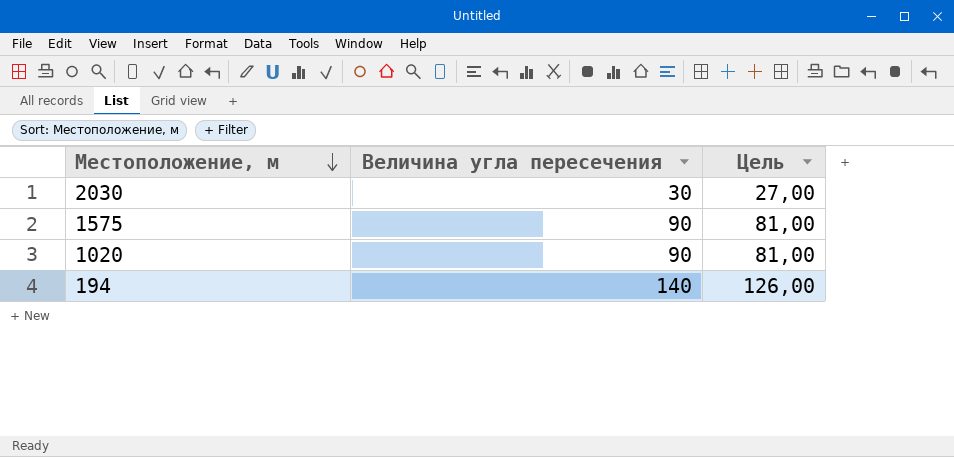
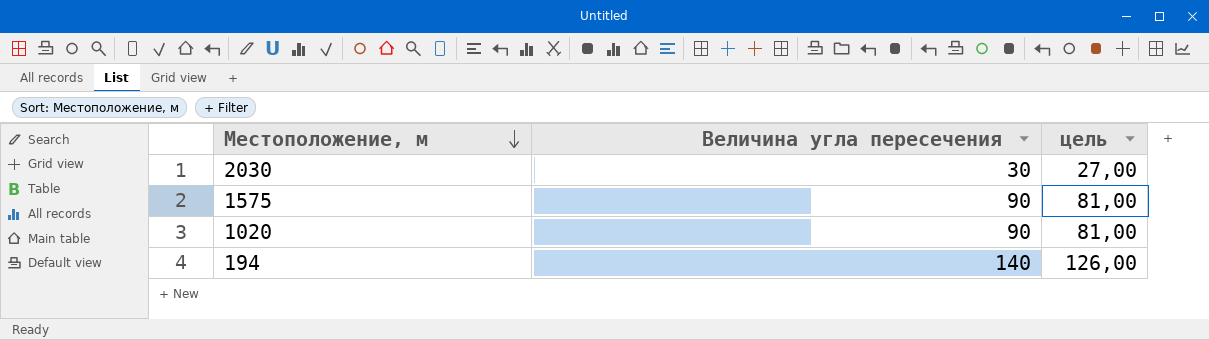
column name: Цель -> цель

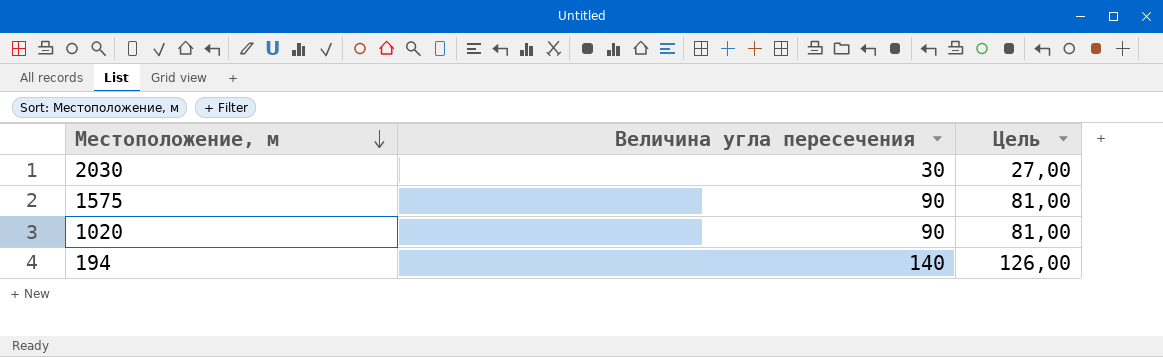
column name: цель -> Цель

